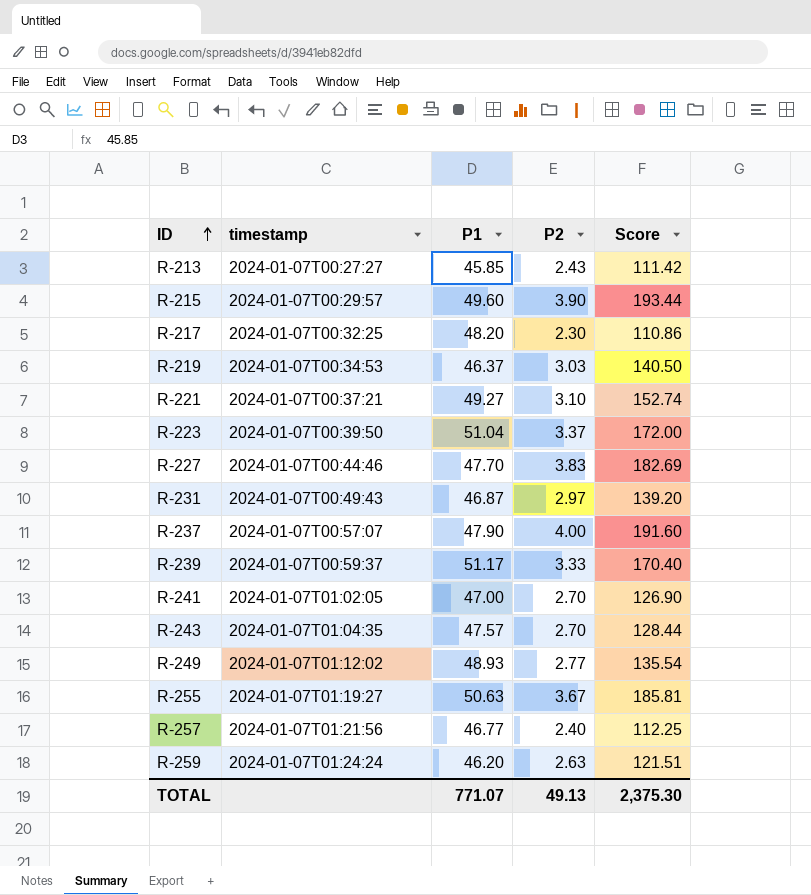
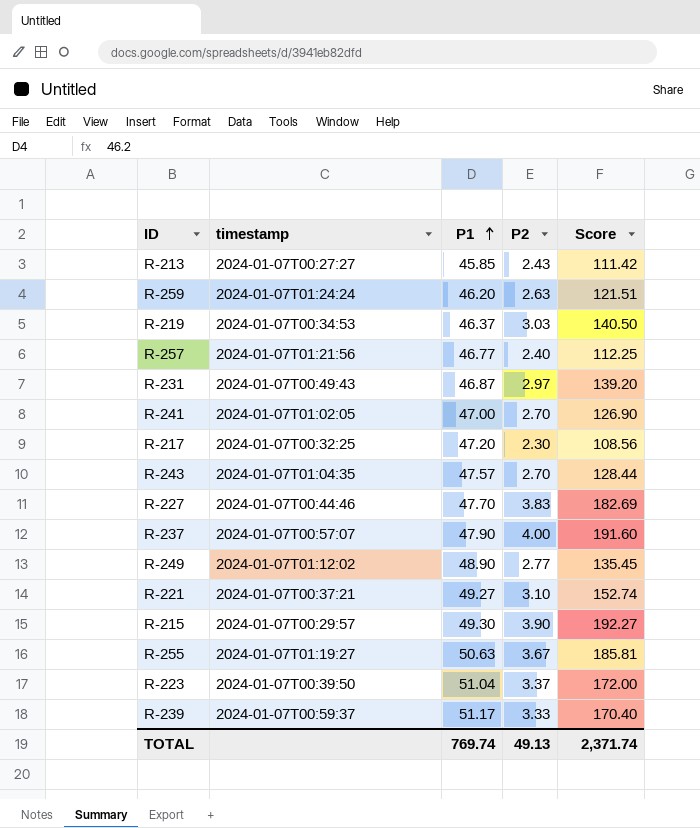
row order: ID ascending -> P1 ascending
R-217 | P1: 48.20 -> 47.20
R-217 | Score: 110.86 -> 108.56
R-249 | P1: 48.93 -> 48.90
R-249 | Score: 135.54 -> 135.45
R-215 | P1: 49.60 -> 49.30
R-215 | Score: 193.44 -> 192.27
TOTAL | P1: 771.07 -> 769.74
TOTAL | Score: 2,375.30 -> 2,371.74

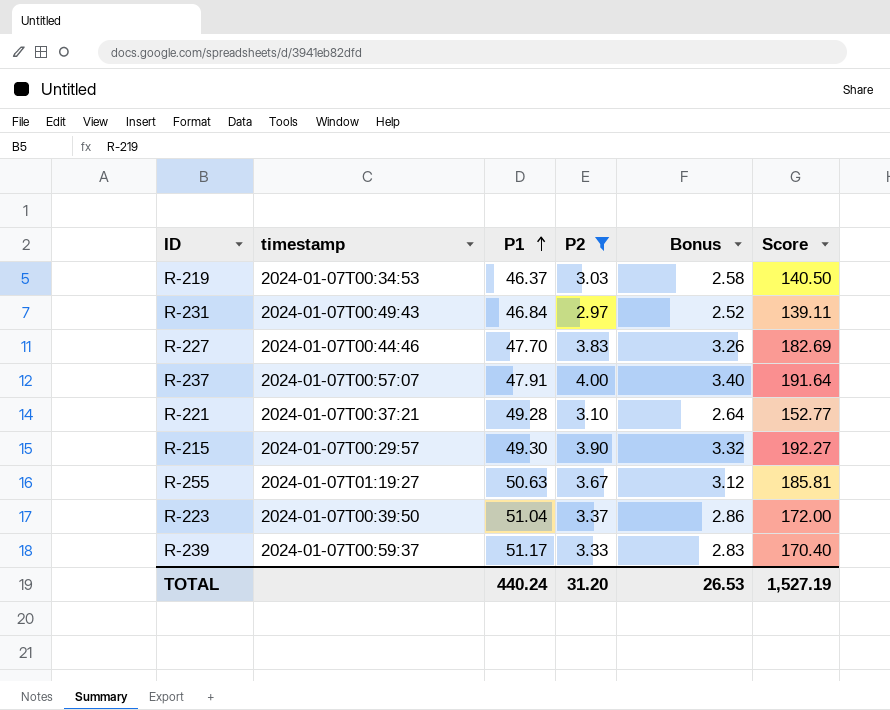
filter: none -> P2 >= 2.97
column Bonus | formula: none -> [P2] * 0.85
R-231 | P1: 46.87 -> 46.84
R-231 | Score: 139.20 -> 139.11
R-237 | P1: 47.90 -> 47.91
R-237 | Score: 191.60 -> 191.64
R-221 | P1: 49.27 -> 49.28
R-221 | Score: 152.74 -> 152.77
TOTAL | P1: 769.74 -> 440.24
TOTAL | P2: 49.13 -> 31.20
TOTAL | Score: 2,371.74 -> 1,527.19

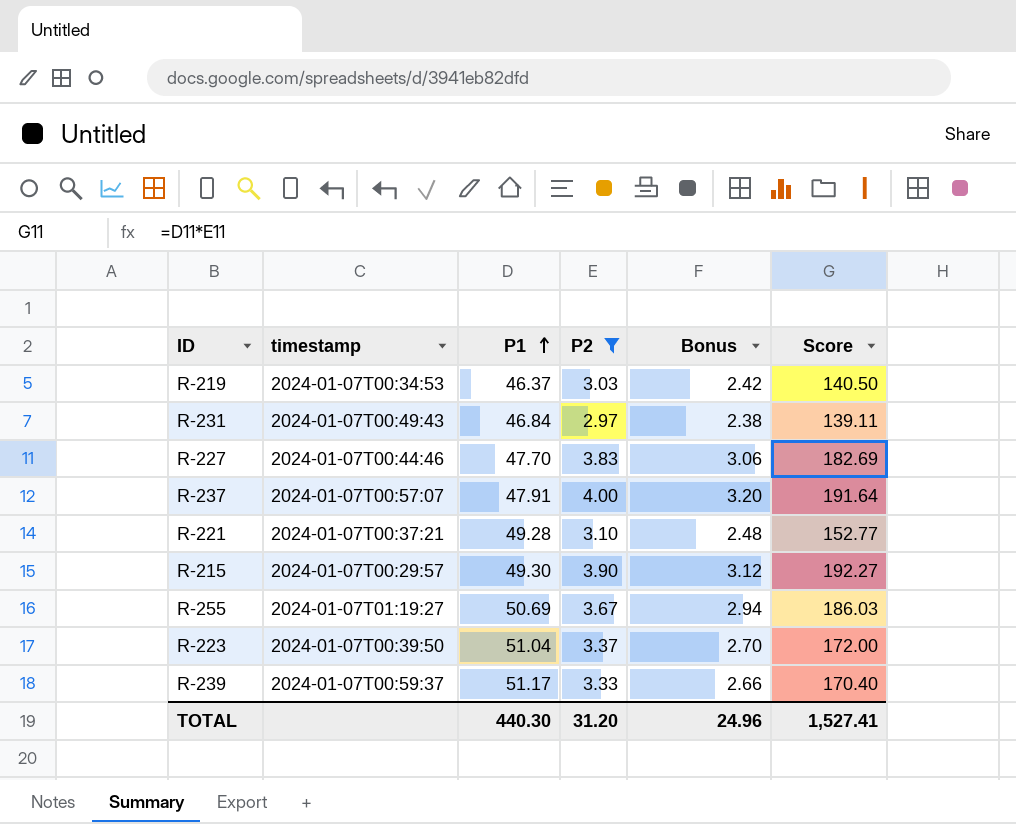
column Bonus | formula: [P2] * 0.85 -> [P2] * 0.8
R-255 | P1: 50.63 -> 50.69
R-255 | Score: 185.81 -> 186.03
TOTAL | P1: 440.24 -> 440.30
TOTAL | Bonus: 26.53 -> 24.96
TOTAL | Score: 1,527.19 -> 1,527.41

